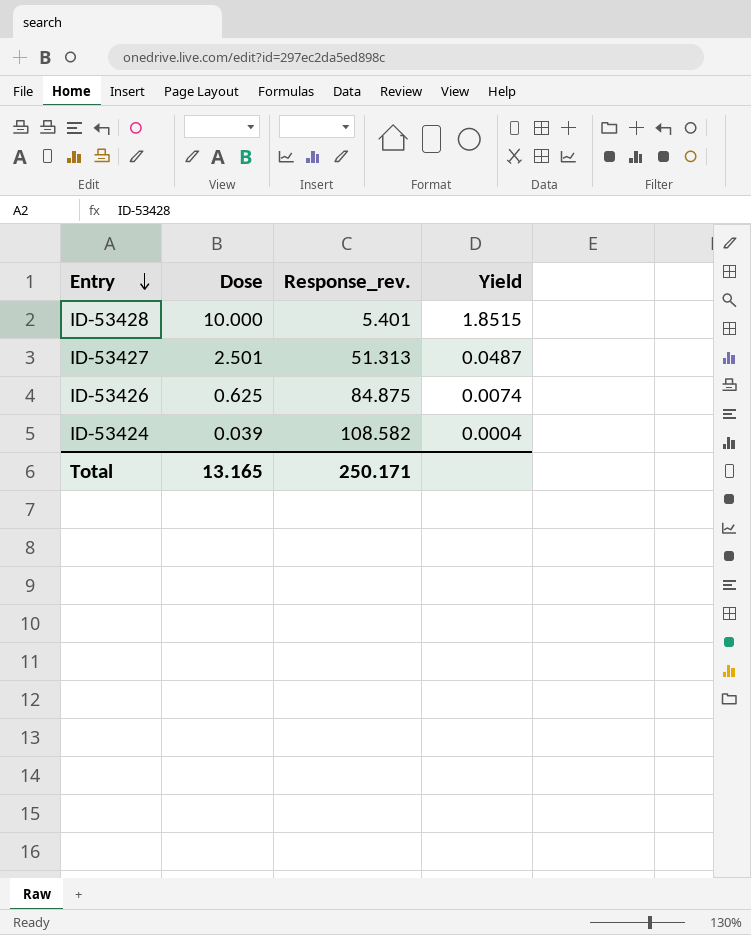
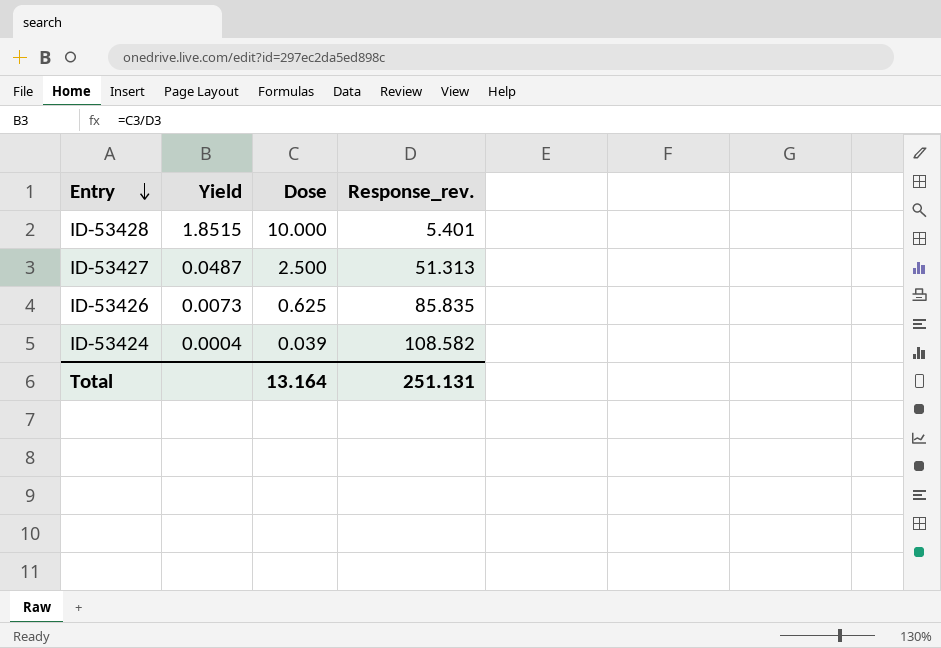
column Yield | position: 4 -> 2
ID-53427 | Dose: 2.501 -> 2.500
ID-53426 | Yield: 0.0074 -> 0.0073
ID-53426 | Response_rev.: 84.875 -> 85.835
Total | Dose: 13.165 -> 13.164
Total | Response_rev.: 250.171 -> 251.131

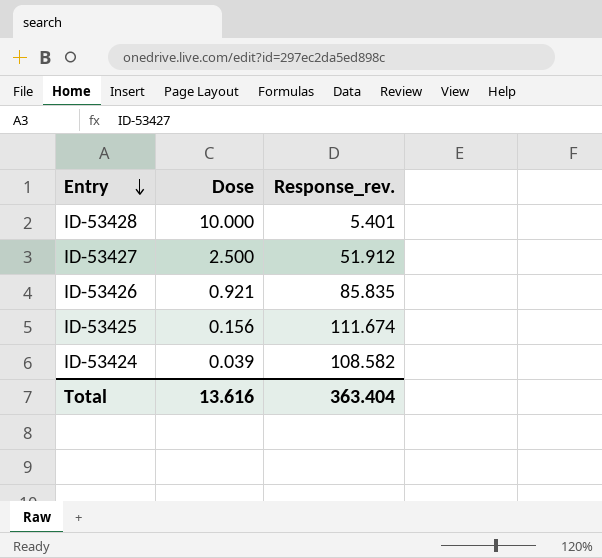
column Yield | formula: [Dose] / [Response_rev.] -> none
ID-53427 | Response_rev.: 51.313 -> 51.912
ID-53426 | Dose: 0.625 -> 0.921
row ID-53425: none -> 0.156 | 111.674
Total | Dose: 13.164 -> 13.616
Total | Response_rev.: 251.131 -> 363.404

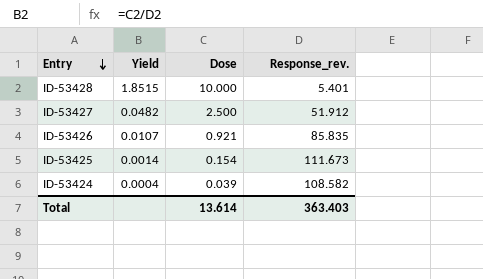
column Yield | formula: none -> [Dose] / [Response_rev.]
ID-53425 | Dose: 0.156 -> 0.154
ID-53425 | Response_rev.: 111.674 -> 111.673
Total | Dose: 13.616 -> 13.614
Total | Response_rev.: 363.404 -> 363.403

